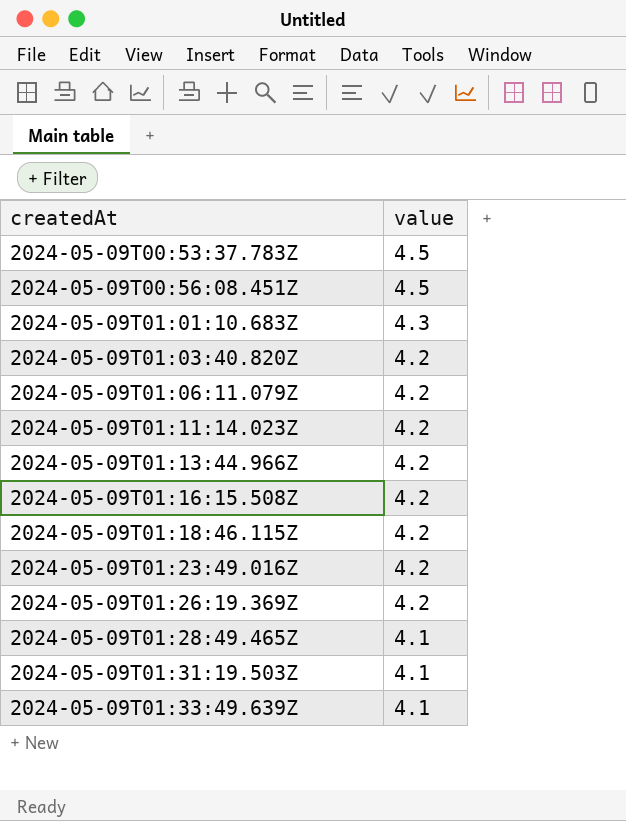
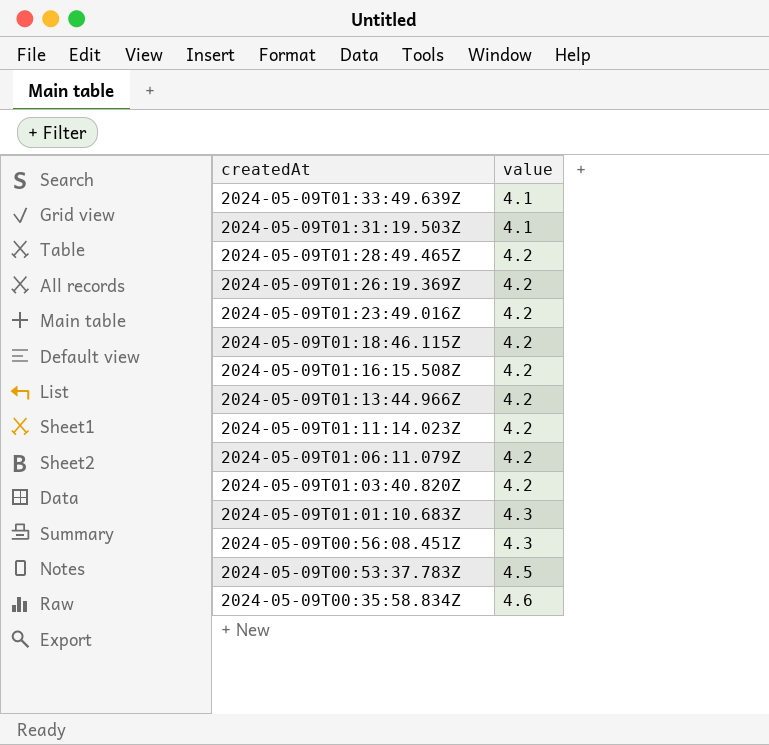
row order: createdAt ascending -> createdAt descending
2024-05-09T01:28:49.465Z | value: 4.1 -> 4.2
2024-05-09T00:56:08.451Z | value: 4.5 -> 4.3
row 2024-05-09T00:35:58.834Z: none -> 4.6

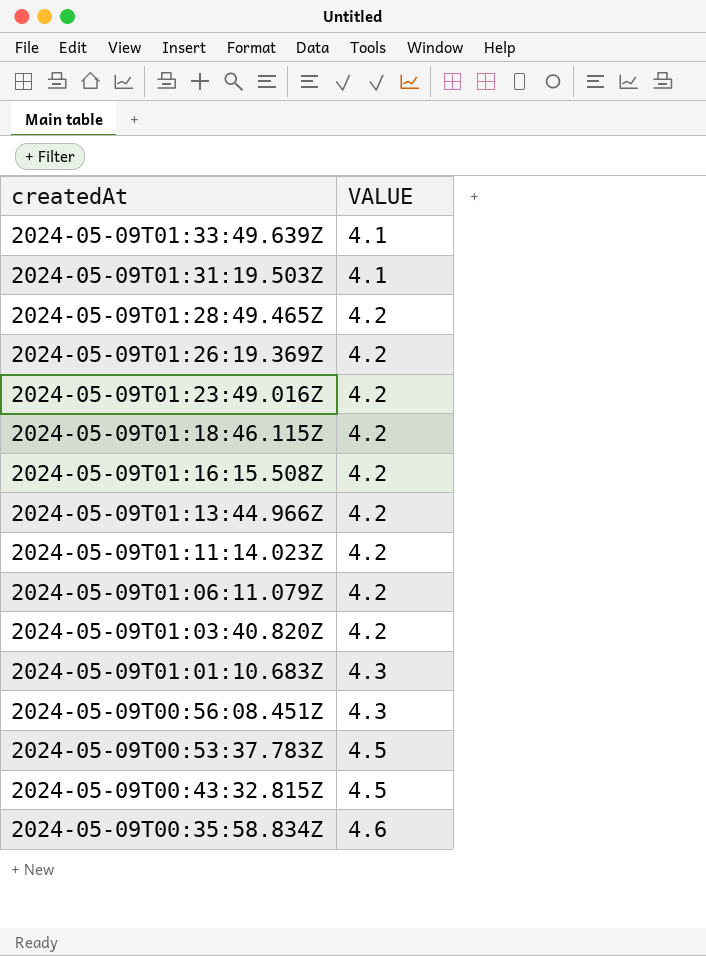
column name: value -> VALUE
row 2024-05-09T00:43:32.815Z: none -> 4.5

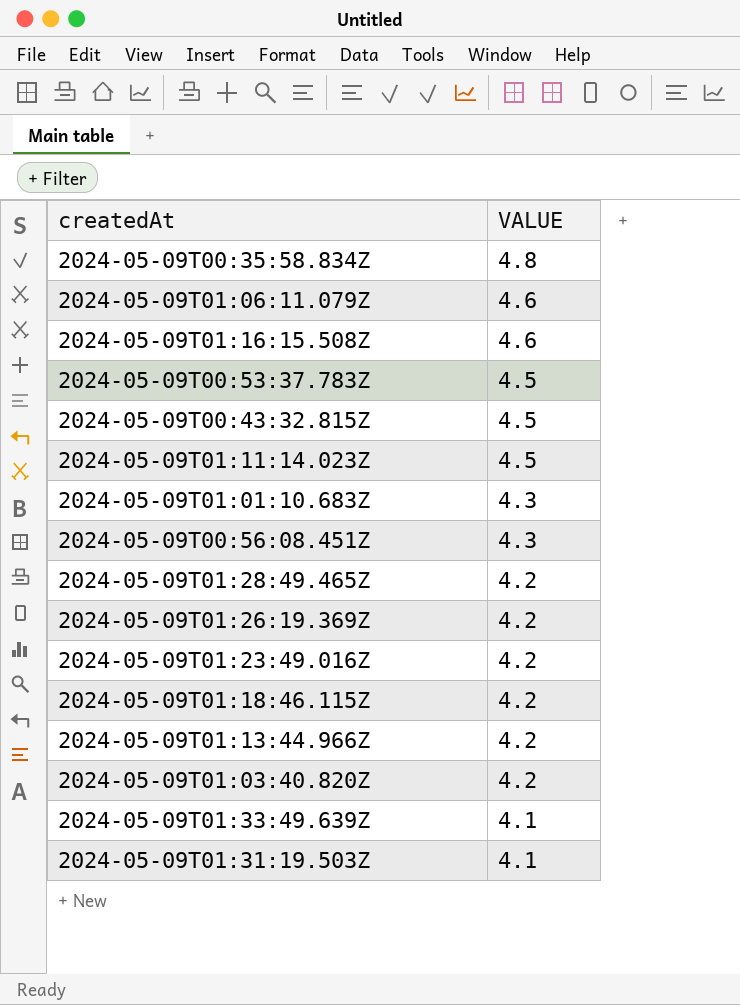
row order: createdAt descending -> VALUE descending
2024-05-09T00:35:58.834Z | VALUE: 4.6 -> 4.8
2024-05-09T01:06:11.079Z | VALUE: 4.2 -> 4.6
2024-05-09T01:16:15.508Z | VALUE: 4.2 -> 4.6
2024-05-09T01:11:14.023Z | VALUE: 4.2 -> 4.5

